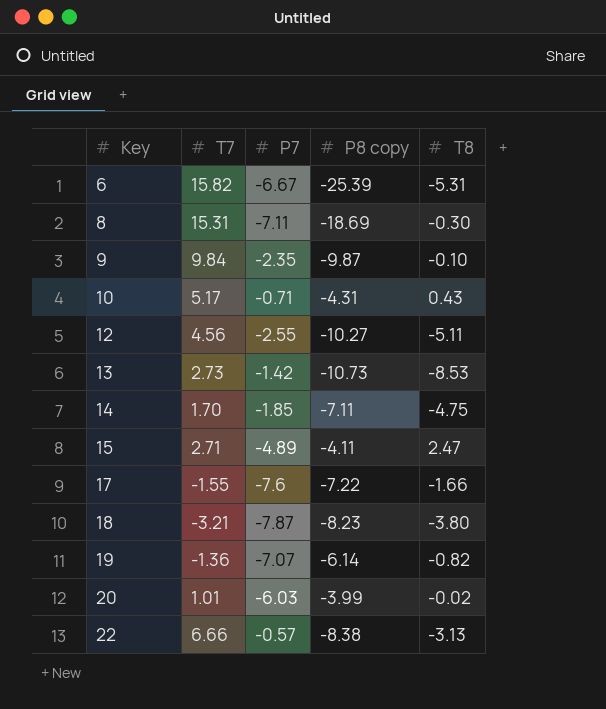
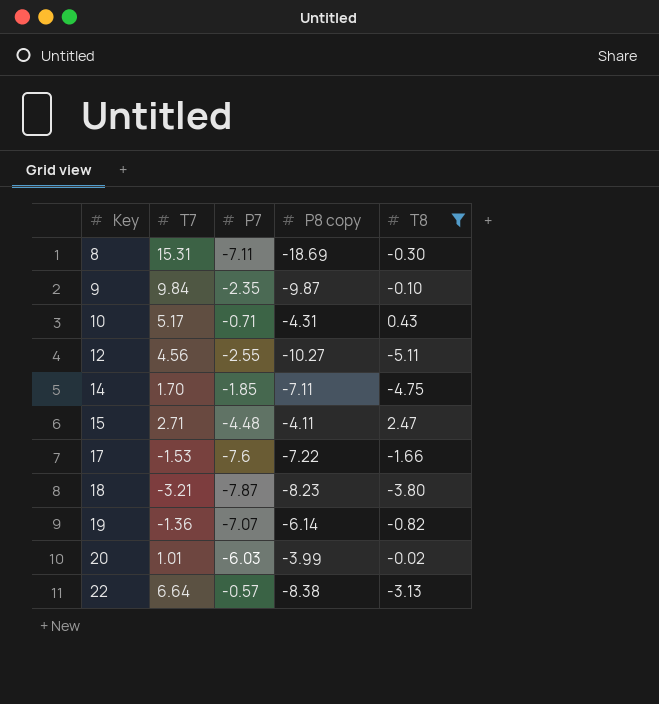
filter: none -> T8 >= -5.11
15 | P7: -4.89 -> -4.48
17 | T7: -1.55 -> -1.53
22 | T7: 6.66 -> 6.64

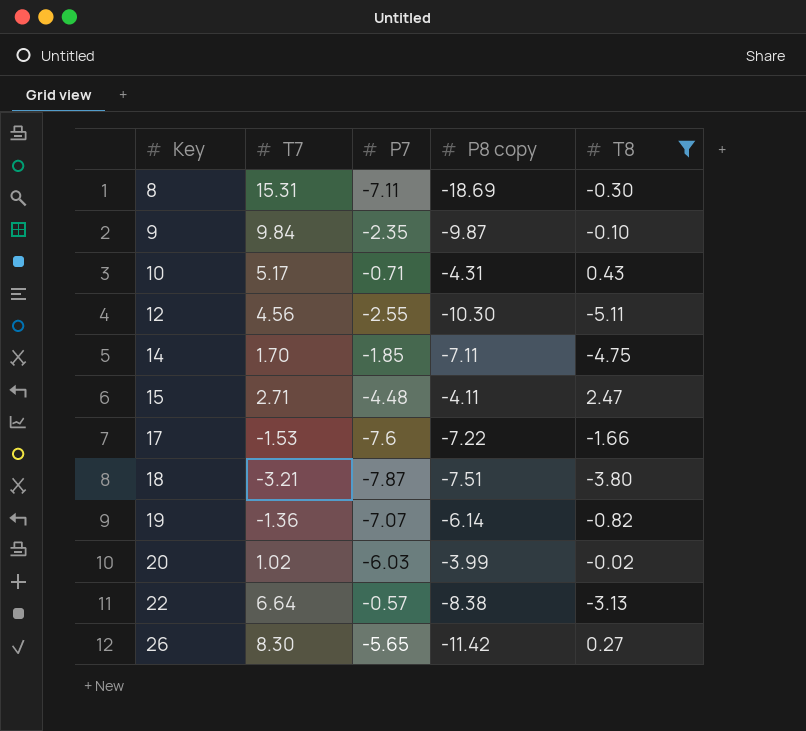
12 | P8 copy: -10.27 -> -10.30
18 | P8 copy: -8.23 -> -7.51
20 | T7: 1.01 -> 1.02
row 26: none -> 8.30 | -5.65 | -11.42 | 0.27

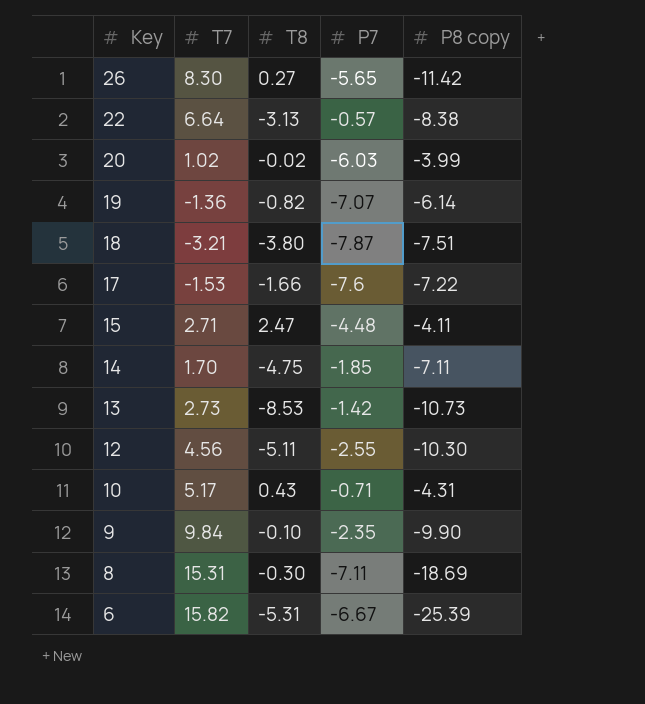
filter: T8 >= -5.11 -> none
row order: Key ascending -> Key descending
column T8 | position: 5 -> 3
9 | P8 copy: -9.87 -> -9.90

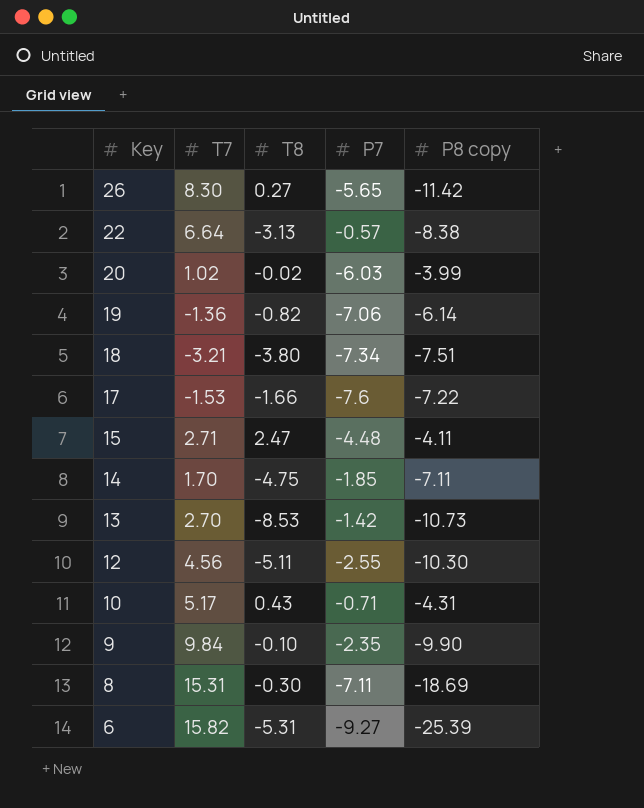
19 | P7: -7.07 -> -7.06
18 | P7: -7.87 -> -7.34
13 | T7: 2.73 -> 2.70
6 | P7: -6.67 -> -9.27

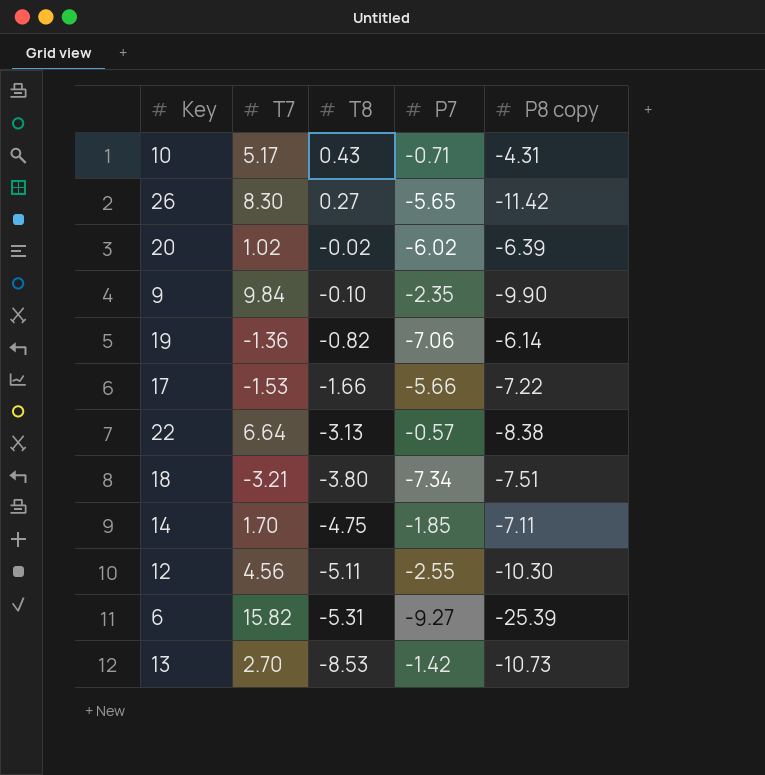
row order: Key descending -> T8 descending
row 15: 2.71 | 2.47 | -4.48 | -4.11 -> none
row 8: 15.31 | -0.30 | -7.11 | -18.69 -> none
20 | P7: -6.03 -> -6.02
20 | P8 copy: -3.99 -> -6.39
17 | P7: -7.6 -> -5.66

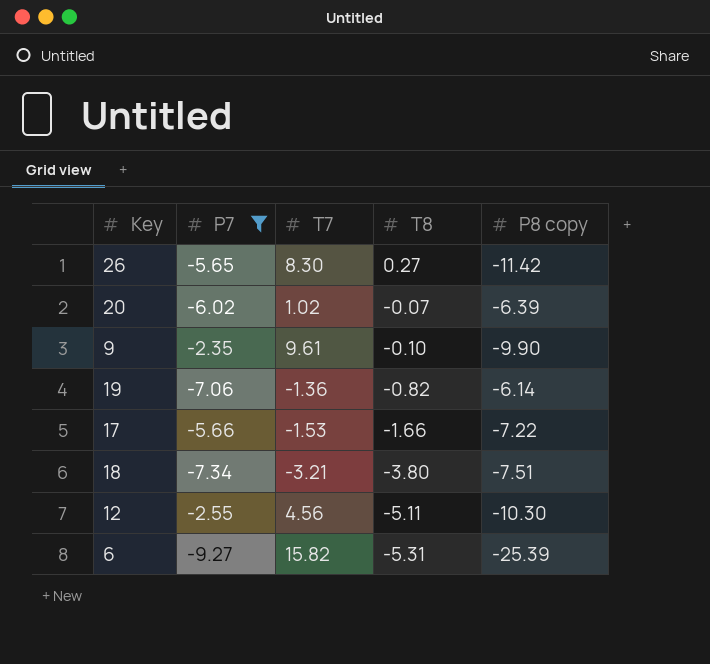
filter: none -> P7 <= -2.35
column P7 | position: 4 -> 2
20 | T8: -0.02 -> -0.07
9 | T7: 9.84 -> 9.61

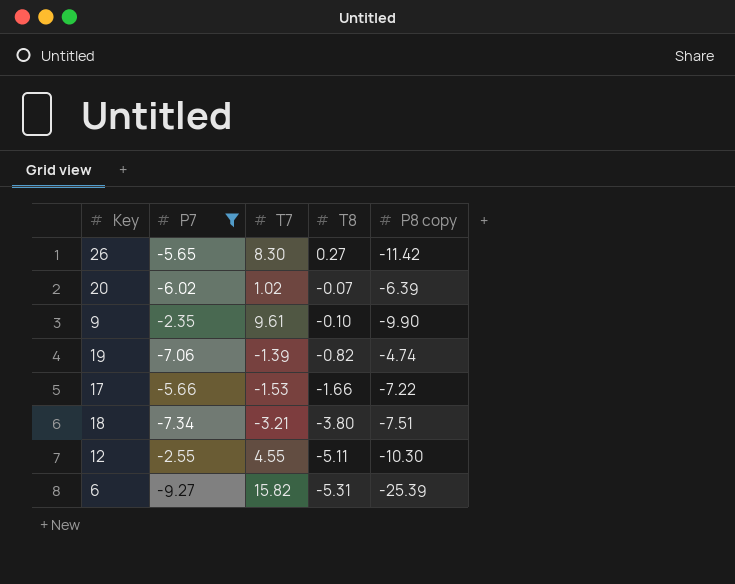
19 | T7: -1.36 -> -1.39
19 | P8 copy: -6.14 -> -4.74
12 | T7: 4.56 -> 4.55

